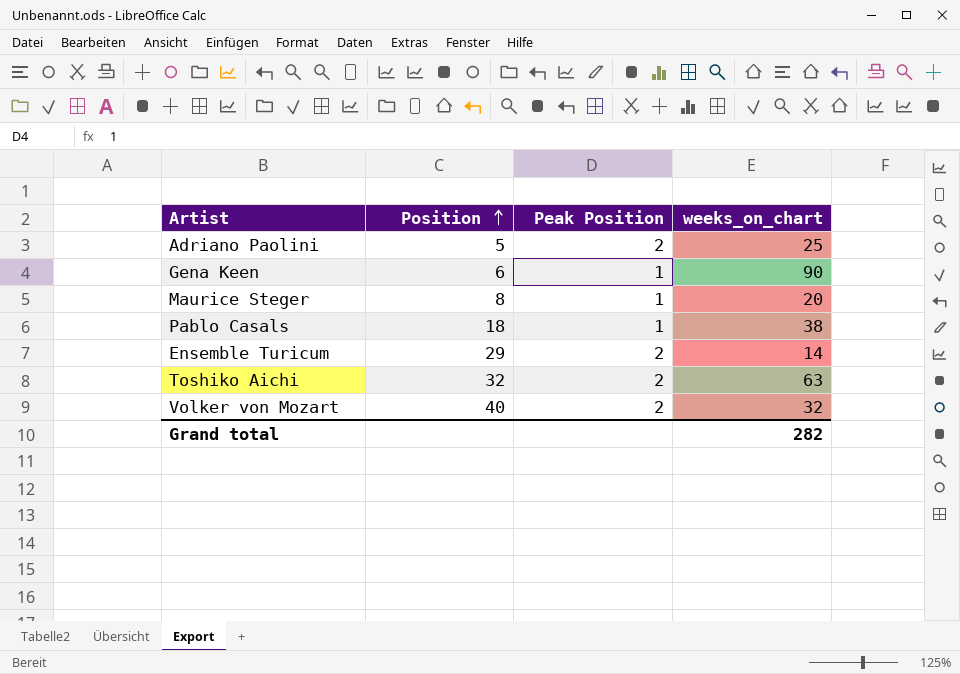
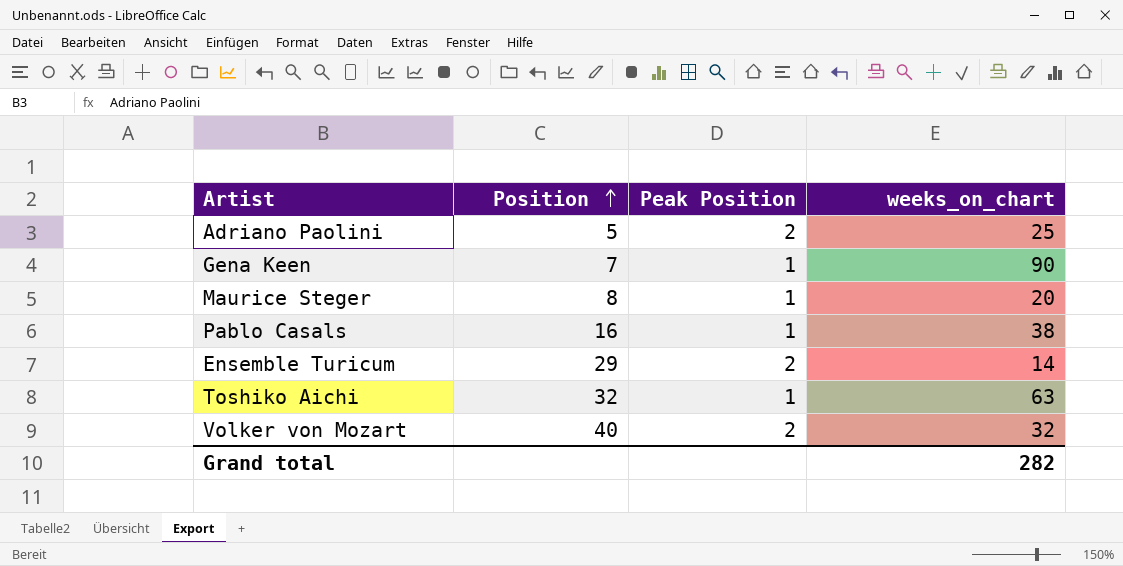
Gena Keen | Position: 6 -> 7
Pablo Casals | Position: 18 -> 16
Toshiko Aichi | Peak Position: 2 -> 1

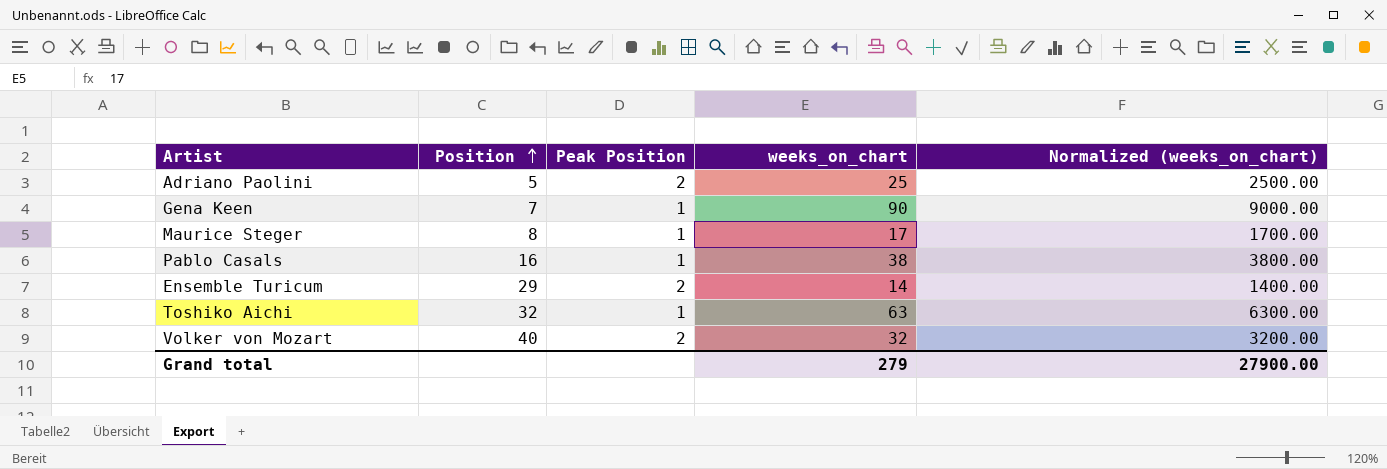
column Normalized (weeks_on_chart) | formula: none -> [weeks_on_chart] * 100
Maurice Steger | weeks_on_chart: 20 -> 17
Grand total | weeks_on_chart: 282 -> 279

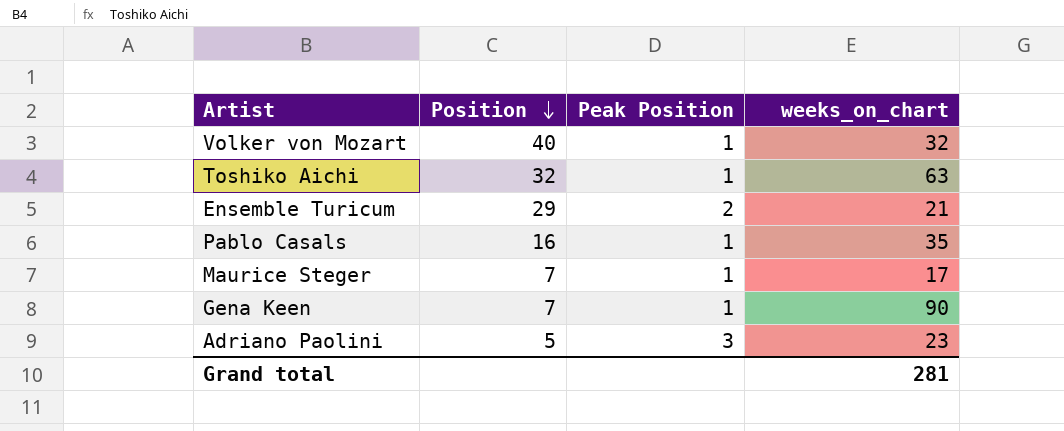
row order: Position ascending -> Position descending
column Normalized (weeks_on_chart) | formula: [weeks_on_chart] * 100 -> none
Volker von Mozart | Peak Position: 2 -> 1
Ensemble Turicum | weeks_on_chart: 14 -> 21
Pablo Casals | weeks_on_chart: 38 -> 35
Maurice Steger | Position: 8 -> 7
Adriano Paolini | Peak Position: 2 -> 3
Adriano Paolini | weeks_on_chart: 25 -> 23
Grand total | weeks_on_chart: 279 -> 281

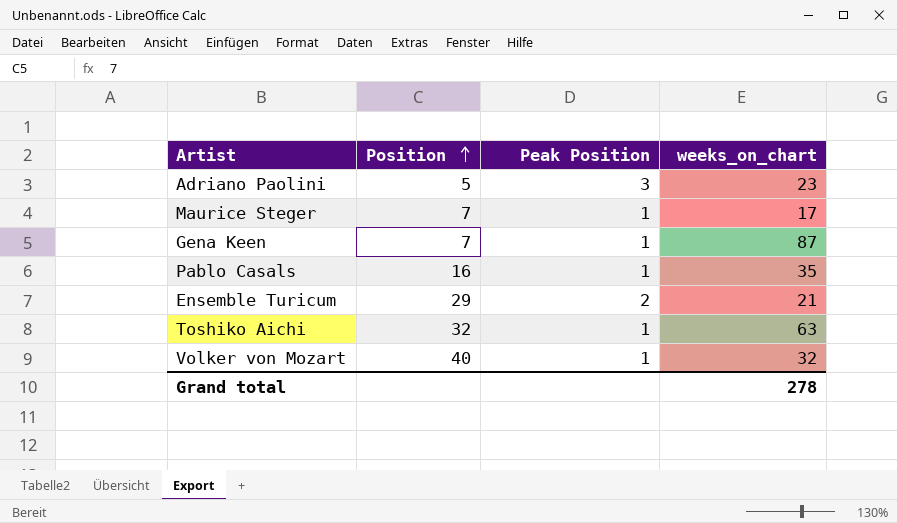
row order: Position descending -> Position ascending
Gena Keen | weeks_on_chart: 90 -> 87
Grand total | weeks_on_chart: 281 -> 278

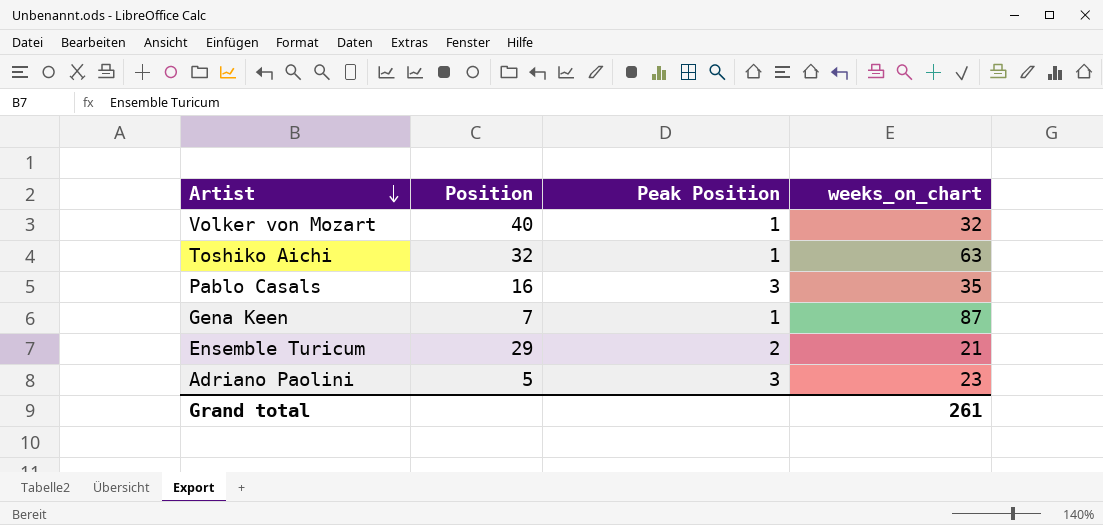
row order: Position ascending -> Artist descending
row Maurice Steger: 7 | 1 | 17 -> none
Pablo Casals | Peak Position: 1 -> 3
Grand total | weeks_on_chart: 278 -> 261

